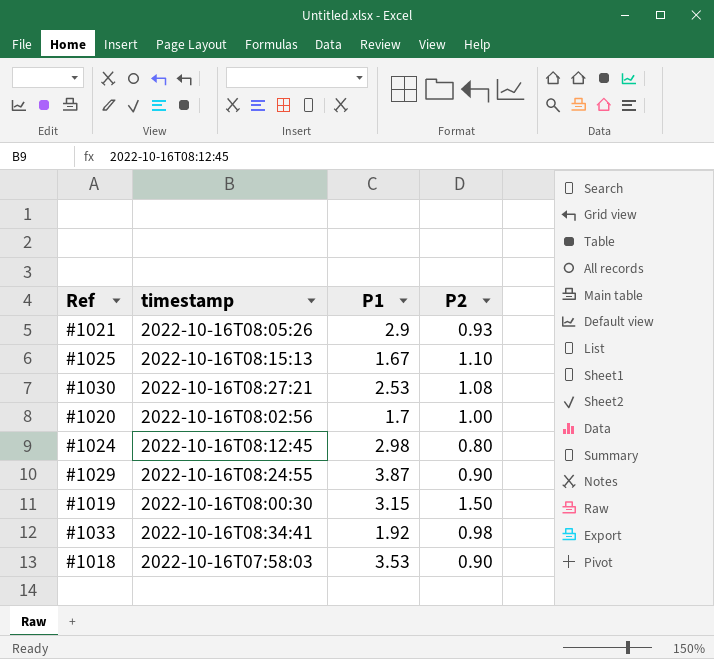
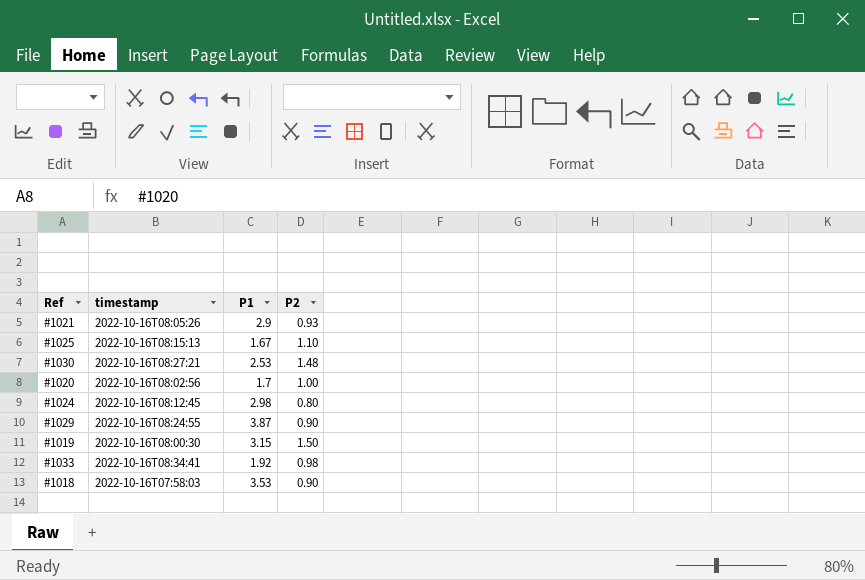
#1030 | P2: 1.08 -> 1.48

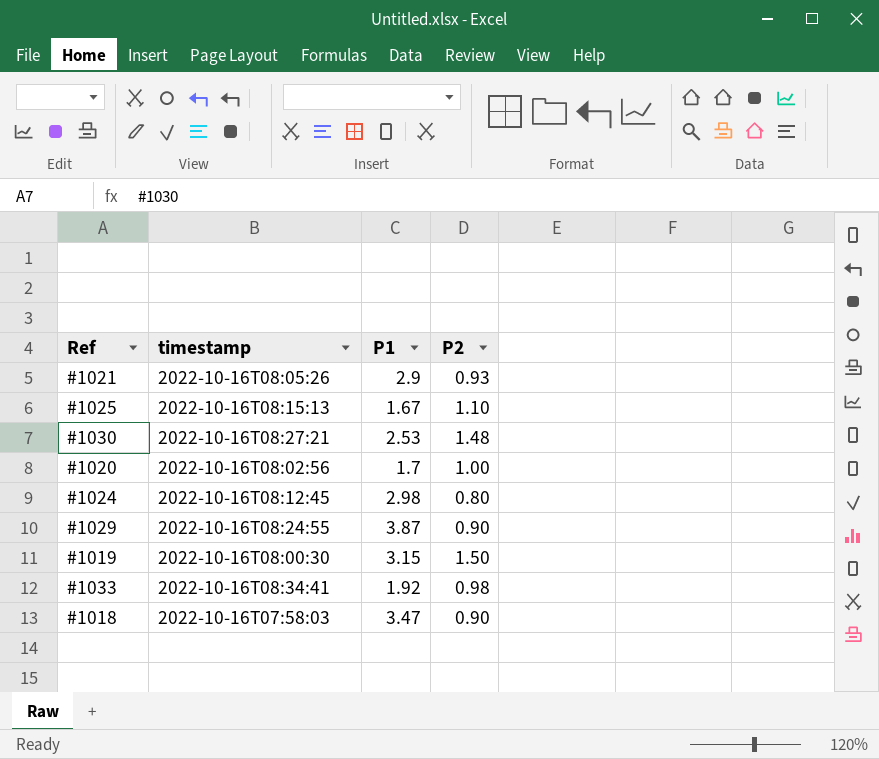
#1018 | P1: 3.53 -> 3.47

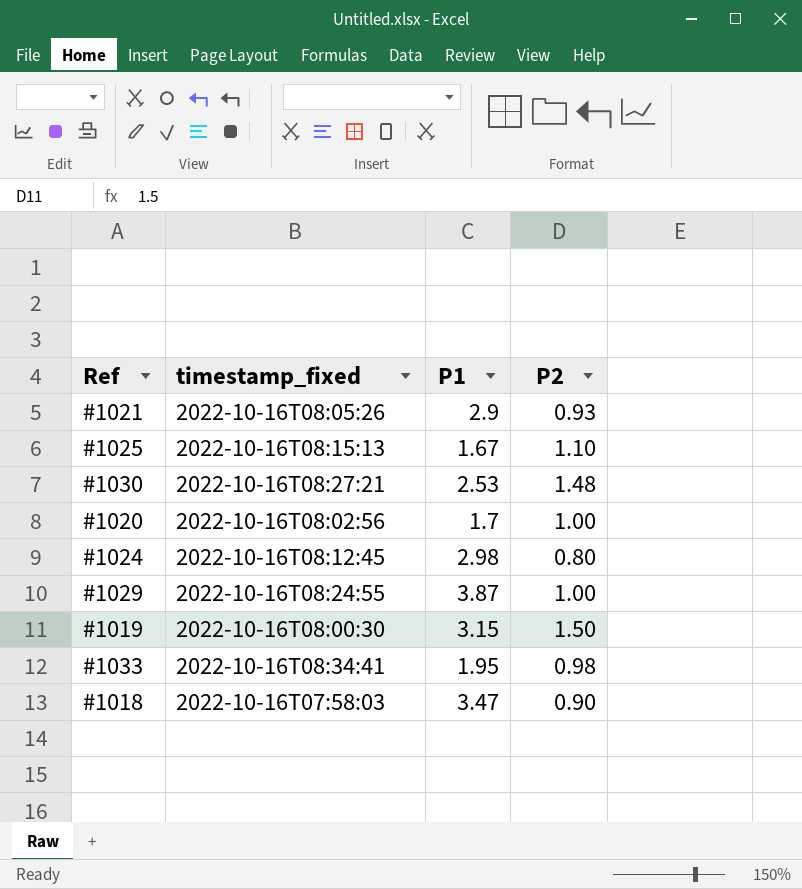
column name: timestamp -> timestamp_fixed
#1029 | P2: 0.90 -> 1.00
#1033 | P1: 1.92 -> 1.95

